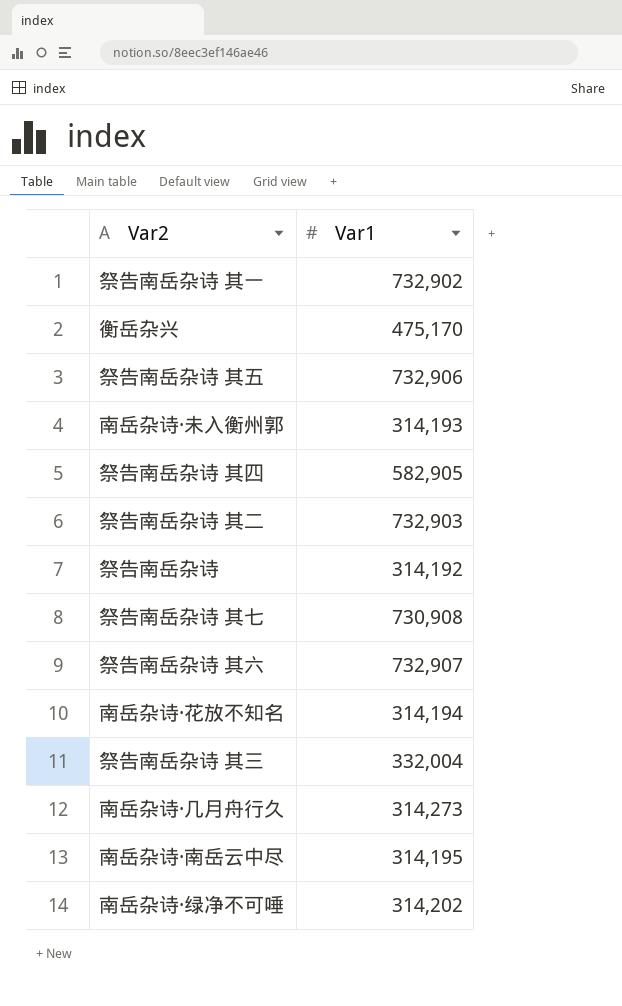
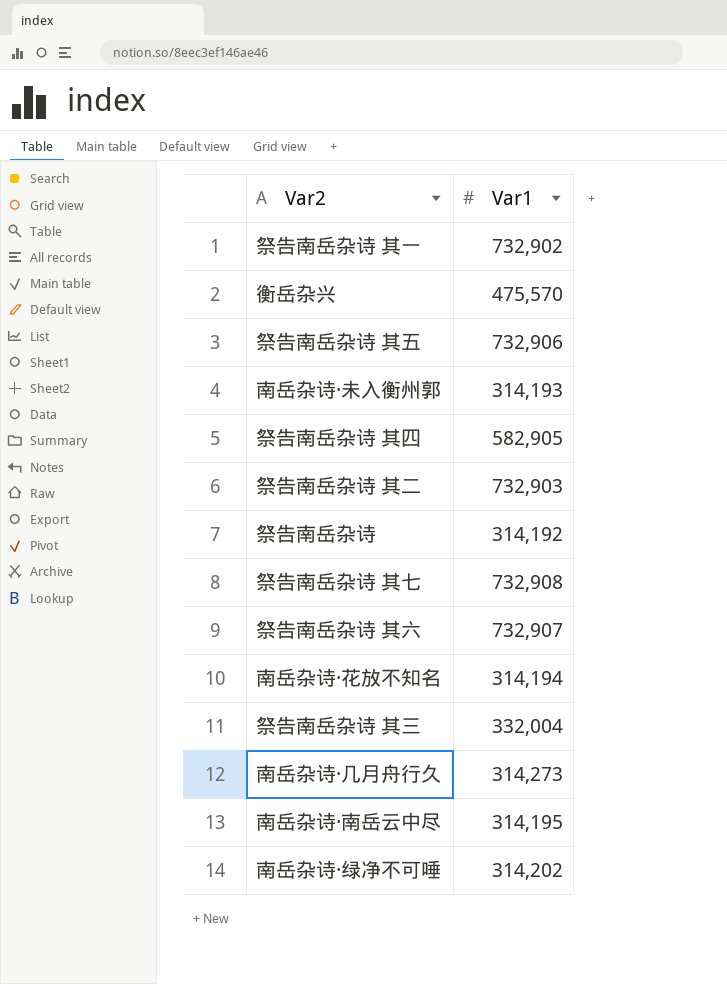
衡岳杂兴 | Var1: 475,170 -> 475,570
祭告南岳杂诗 其七 | Var1: 730,908 -> 732,908

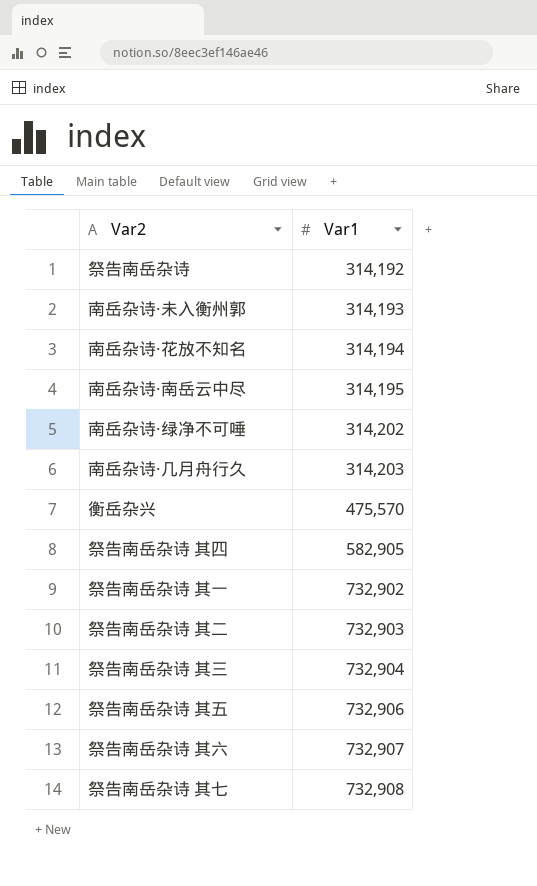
row order: none -> Var1 ascending
南岳杂诗·几月舟行久 | Var1: 314,273 -> 314,203
祭告南岳杂诗 其三 | Var1: 332,004 -> 732,904

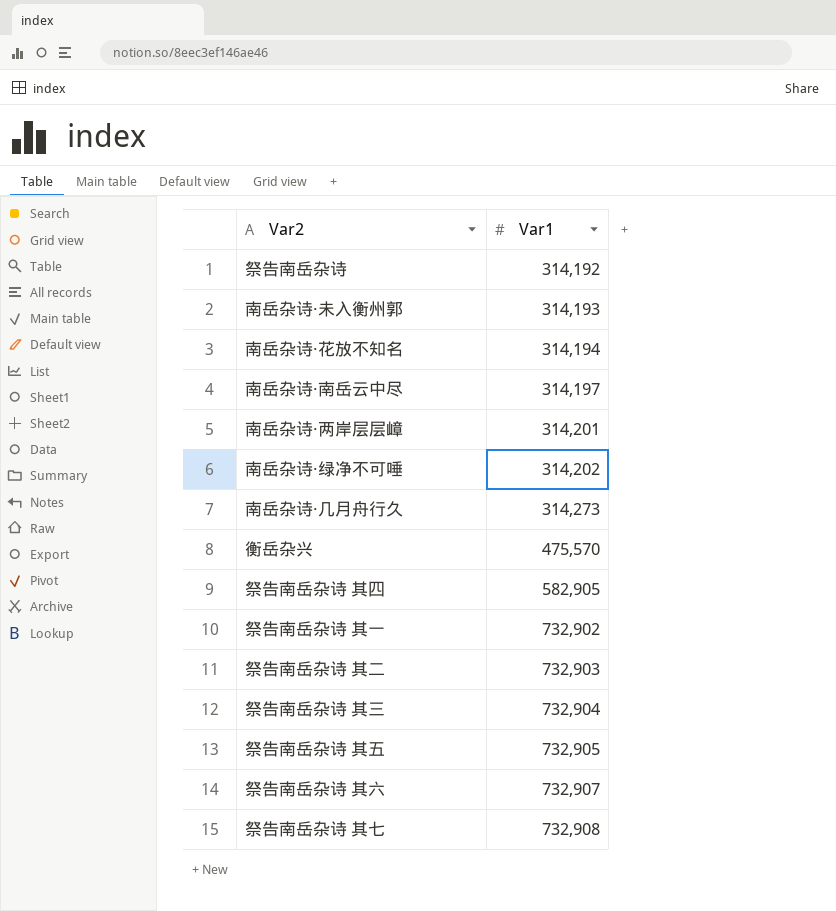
南岳杂诗·南岳云中尽 | Var1: 314,195 -> 314,197
row 南岳杂诗·两岸层层嶂: none -> 314,201
南岳杂诗·几月舟行久 | Var1: 314,203 -> 314,273
祭告南岳杂诗 其五 | Var1: 732,906 -> 732,905

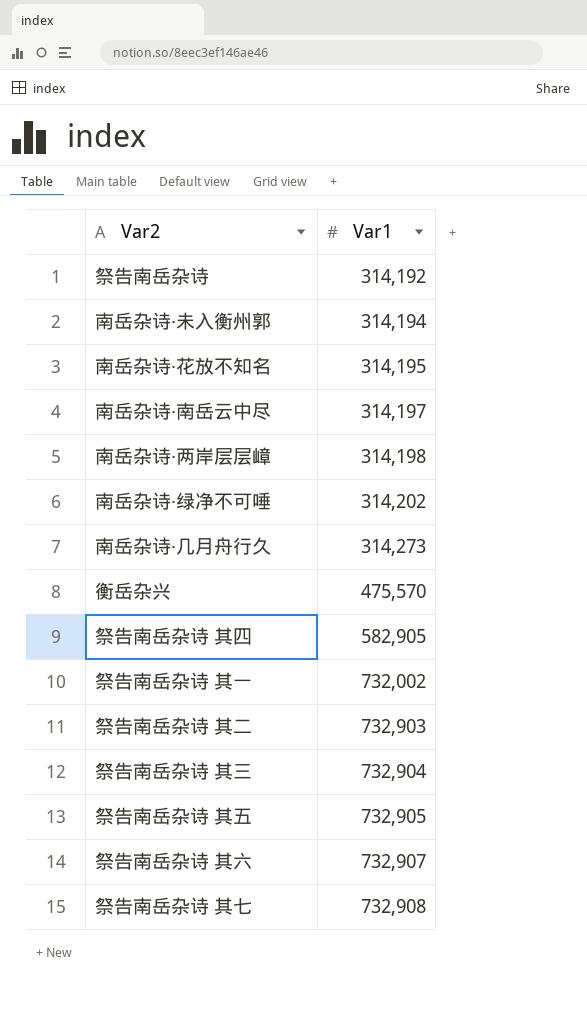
南岳杂诗·未入衡州郭 | Var1: 314,193 -> 314,194
南岳杂诗·花放不知名 | Var1: 314,194 -> 314,195
南岳杂诗·两岸层层嶂 | Var1: 314,201 -> 314,198
祭告南岳杂诗 其一 | Var1: 732,902 -> 732,002

